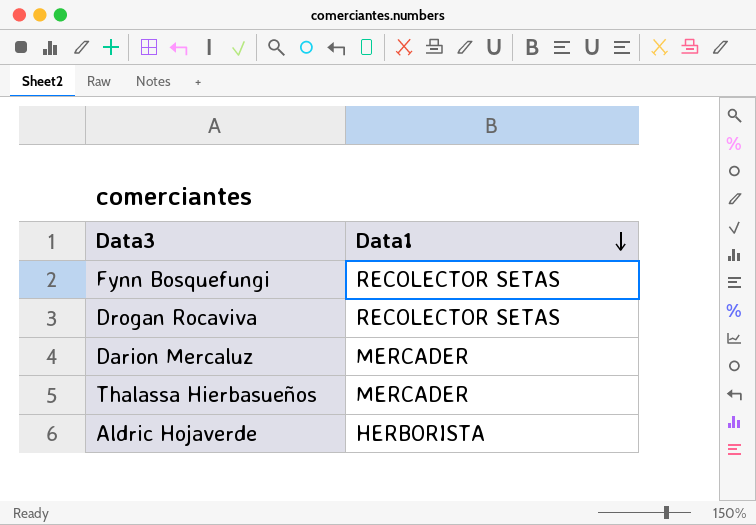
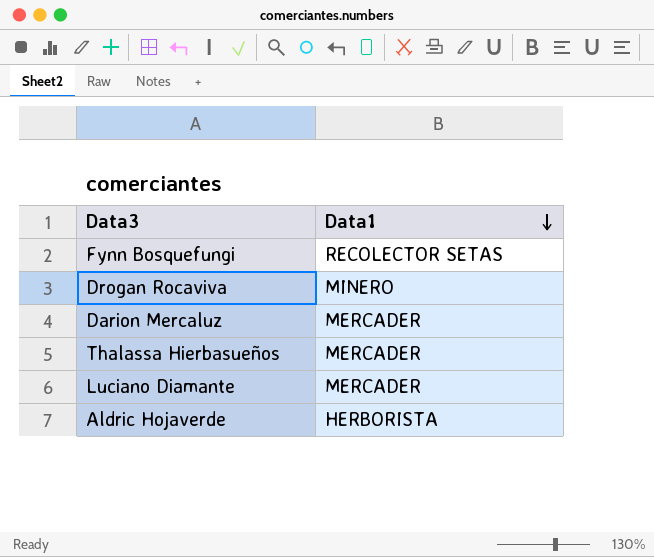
Drogan Rocaviva | Data1: RECOLECTOR SETAS -> MINERO
row Luciano Diamante: none -> MERCADER

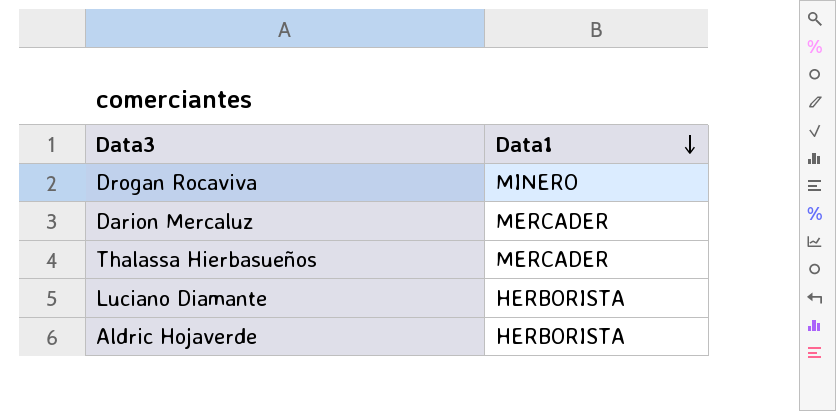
row Fynn Bosquefungi: RECOLECTOR SETAS -> none
Luciano Diamante | Data1: MERCADER -> HERBORISTA

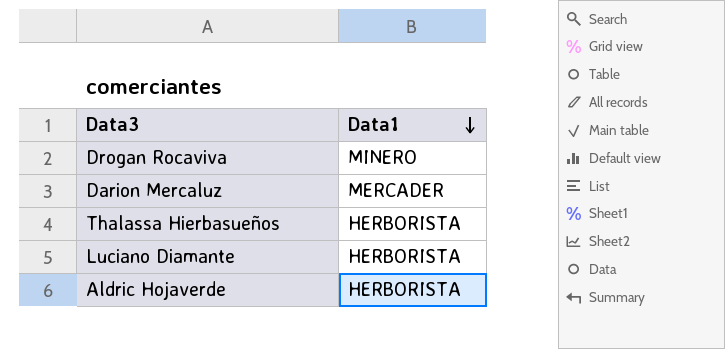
Thalassa Hierbasueños | Data1: MERCADER -> HERBORISTA

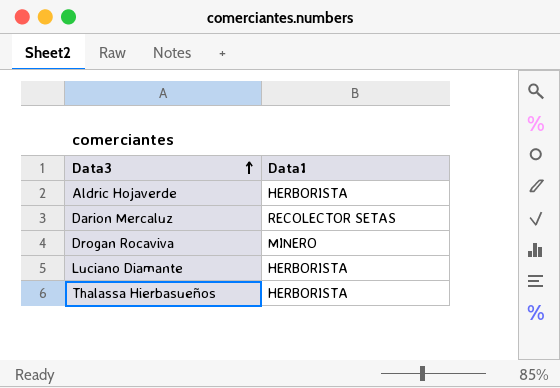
row order: Data1 descending -> Data3 ascending
Darion Mercaluz | Data1: MERCADER -> RECOLECTOR SETAS

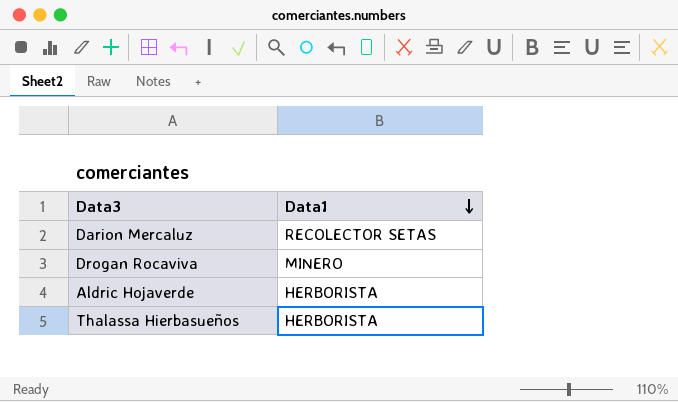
row order: Data3 ascending -> Data1 descending
row Luciano Diamante: HERBORISTA -> none

